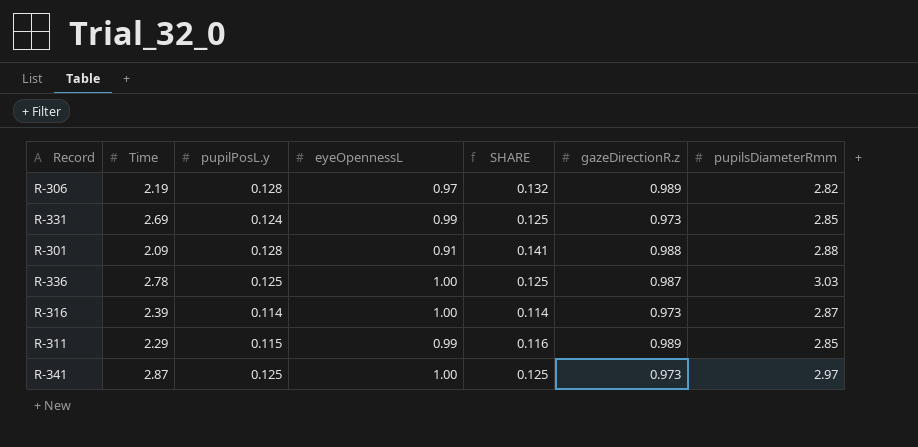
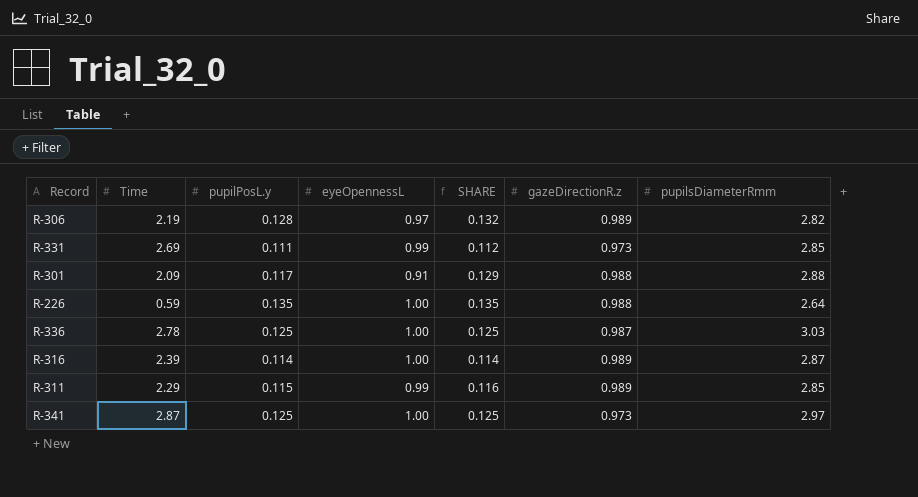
R-331 | pupilPosL.y: 0.124 -> 0.111
R-331 | SHARE: 0.125 -> 0.112
R-301 | pupilPosL.y: 0.128 -> 0.117
R-301 | SHARE: 0.141 -> 0.129
row R-226: none -> 0.59 | 0.135 | 1.00 | 0.135 | 0.988 | 2.64
R-316 | gazeDirectionR.z: 0.973 -> 0.989

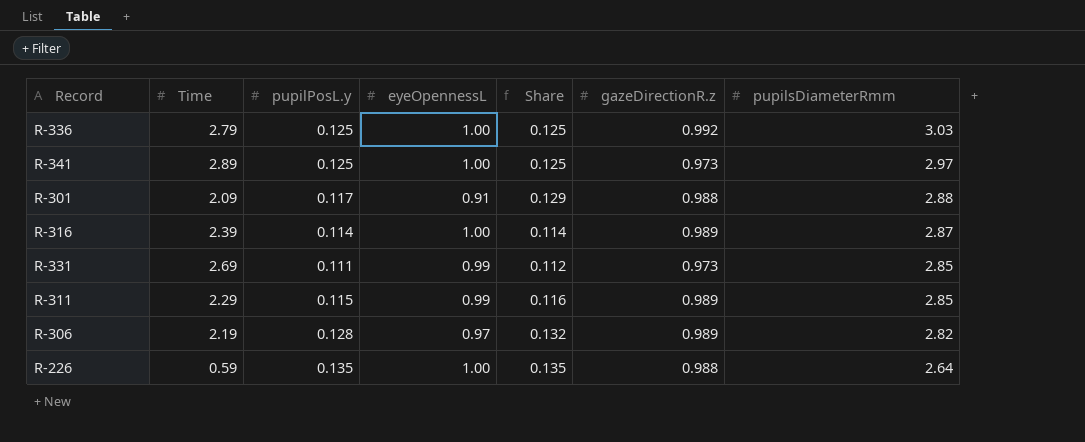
row order: none -> pupilsDiameterRmm descending
column name: SHARE -> Share
R-336 | Time: 2.78 -> 2.79
R-336 | gazeDirectionR.z: 0.987 -> 0.992
R-341 | Time: 2.87 -> 2.89

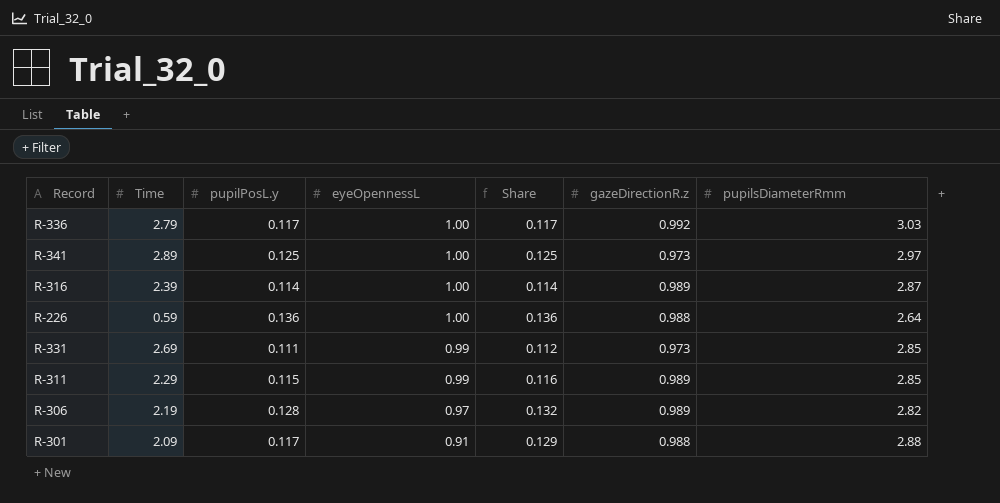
row order: pupilsDiameterRmm descending -> eyeOpennessL descending
R-336 | pupilPosL.y: 0.125 -> 0.117
R-336 | Share: 0.125 -> 0.117
R-226 | pupilPosL.y: 0.135 -> 0.136
R-226 | Share: 0.135 -> 0.136

